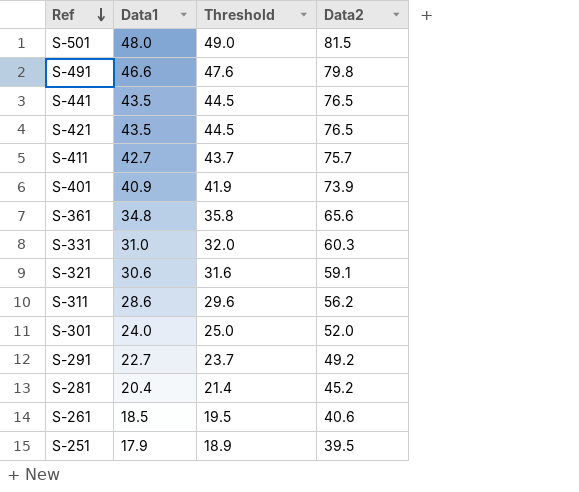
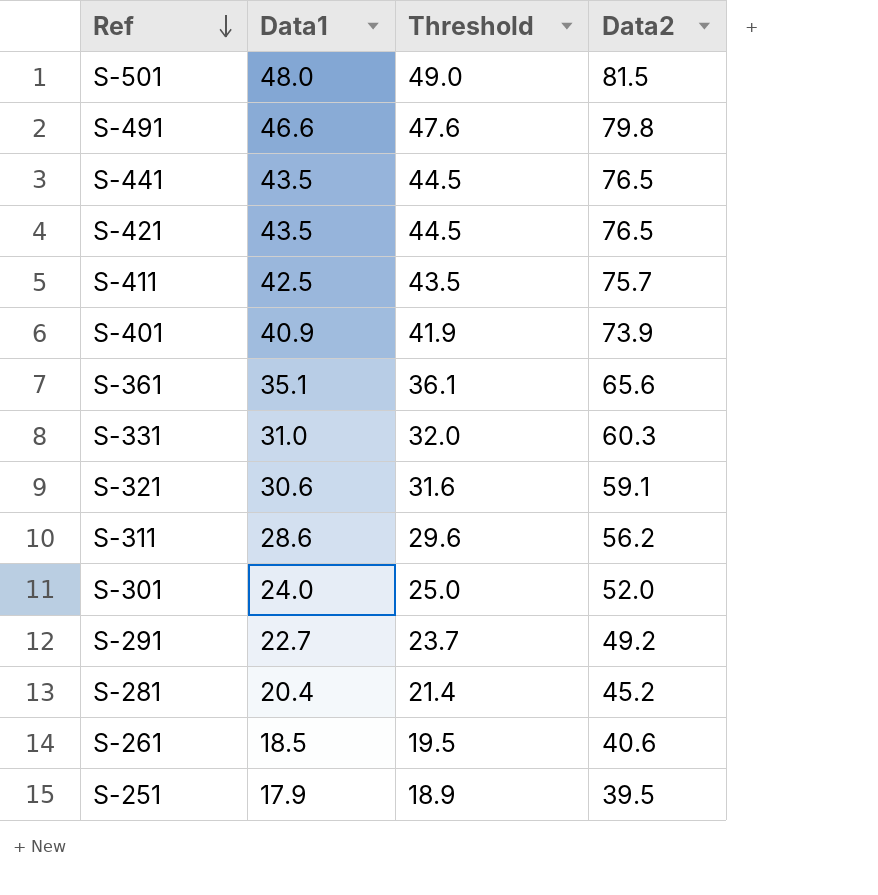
S-411 | Data1: 42.7 -> 42.5
S-411 | Threshold: 43.7 -> 43.5
S-361 | Data1: 34.8 -> 35.1
S-361 | Threshold: 35.8 -> 36.1

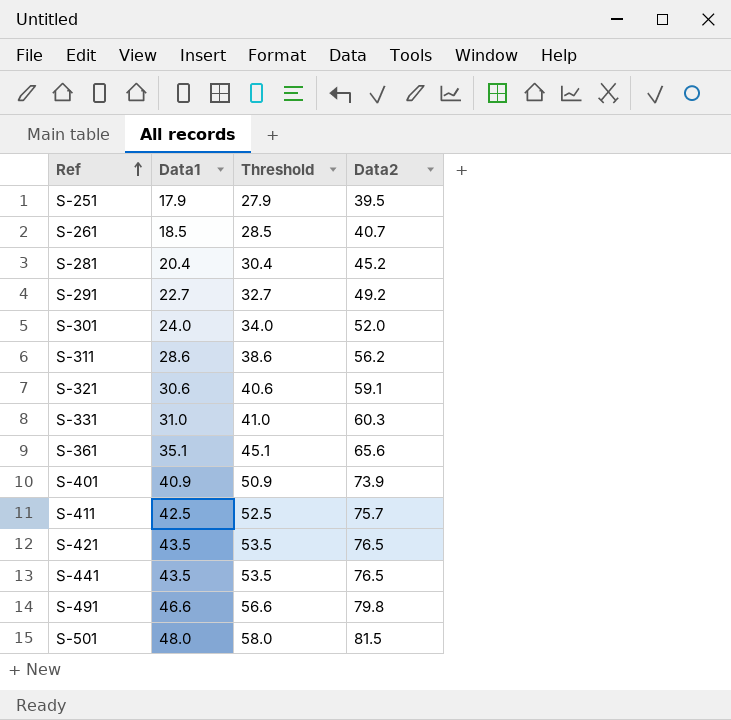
row order: Ref descending -> Ref ascending
column Threshold | formula: [Data1] + 1 -> [Data1] + 10
S-261 | Data2: 40.6 -> 40.7

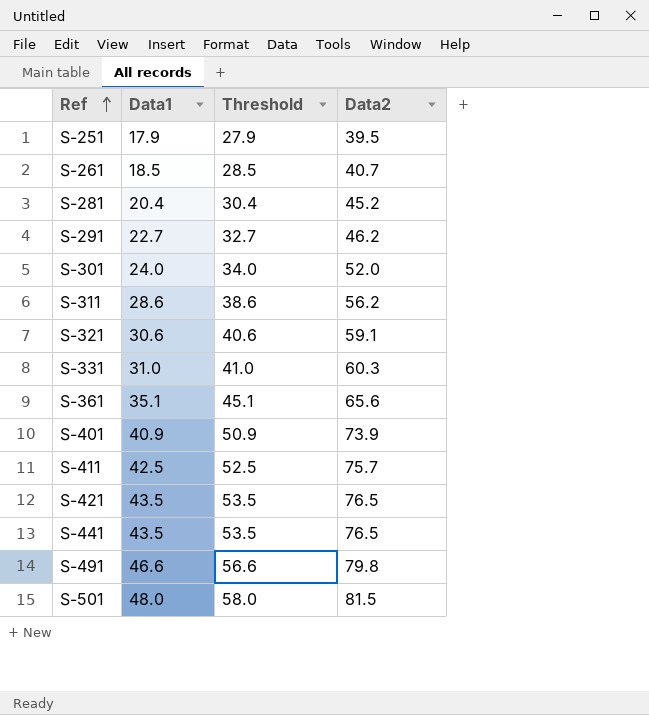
S-291 | Data2: 49.2 -> 46.2

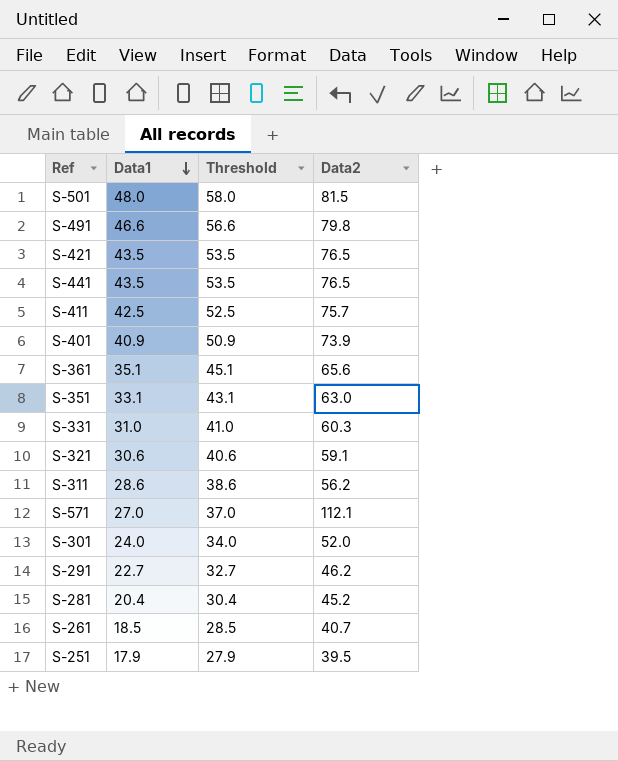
row order: Ref ascending -> Data1 descending
row S-351: none -> 33.1 | 43.1 | 63.0
row S-571: none -> 27.0 | 37.0 | 112.1

